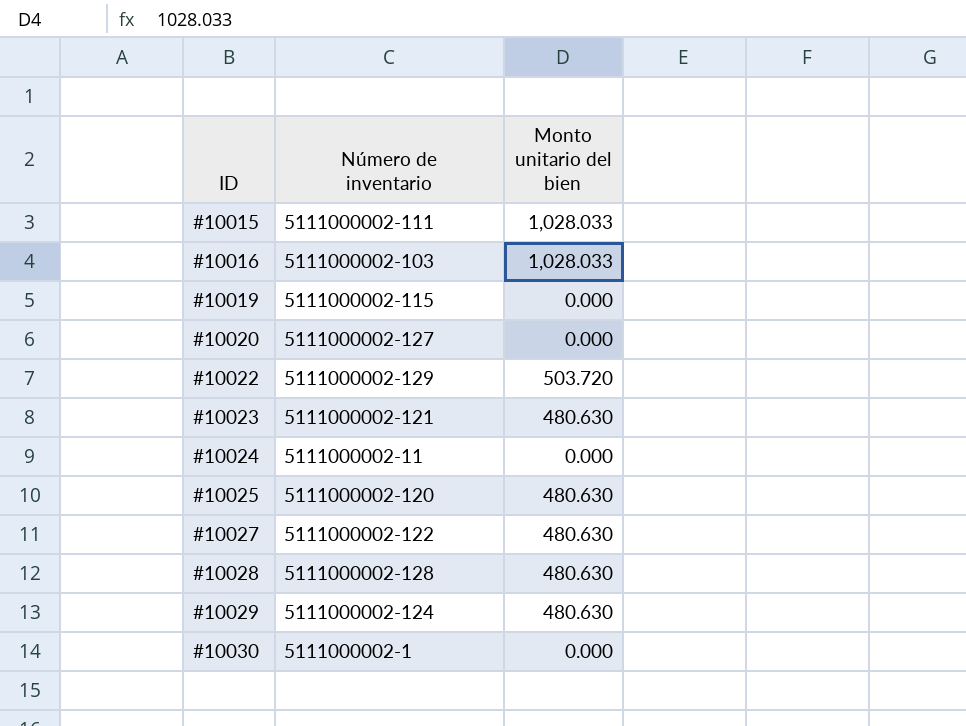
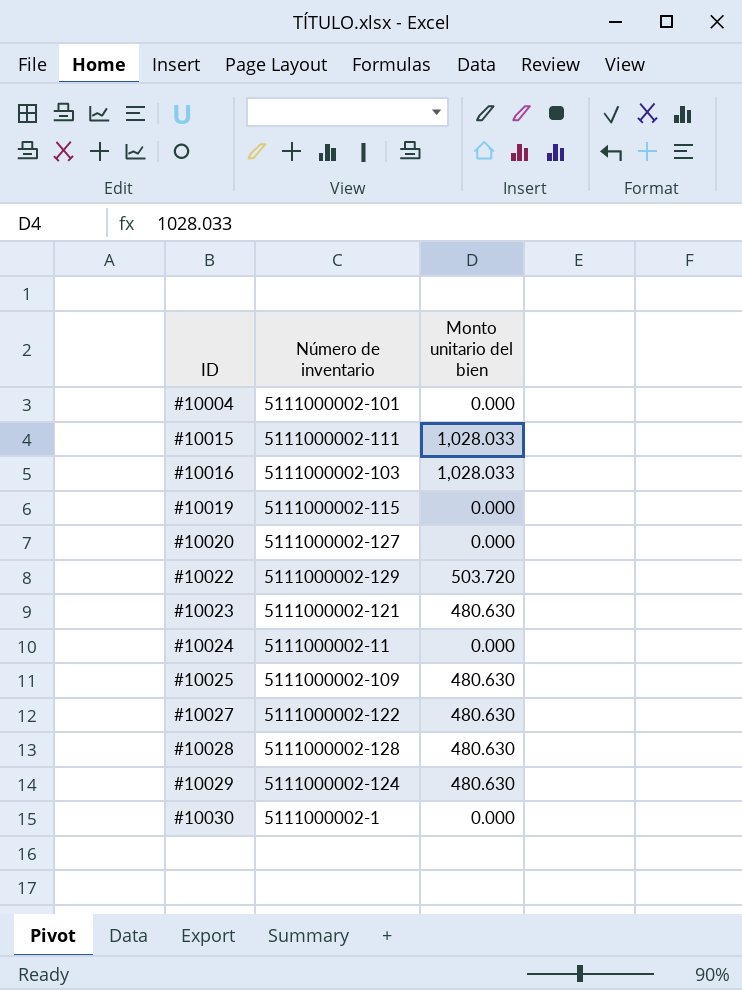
row #10004: none -> 5111000002-101 | 0.000
#10025 | Número de inventario: 5111000002-120 -> 5111000002-109

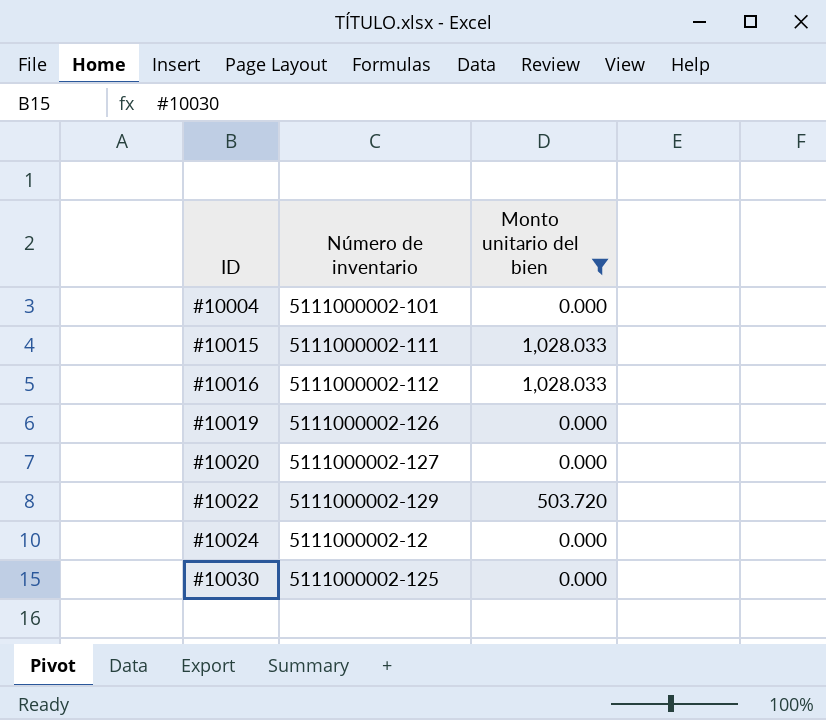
filter: none -> Monto unitario del bien != 480.630
#10016 | Número de inventario: 5111000002-103 -> 5111000002-112
#10019 | Número de inventario: 5111000002-115 -> 5111000002-126
#10024 | Número de inventario: 5111000002-11 -> 5111000002-12
#10030 | Número de inventario: 5111000002-1 -> 5111000002-125

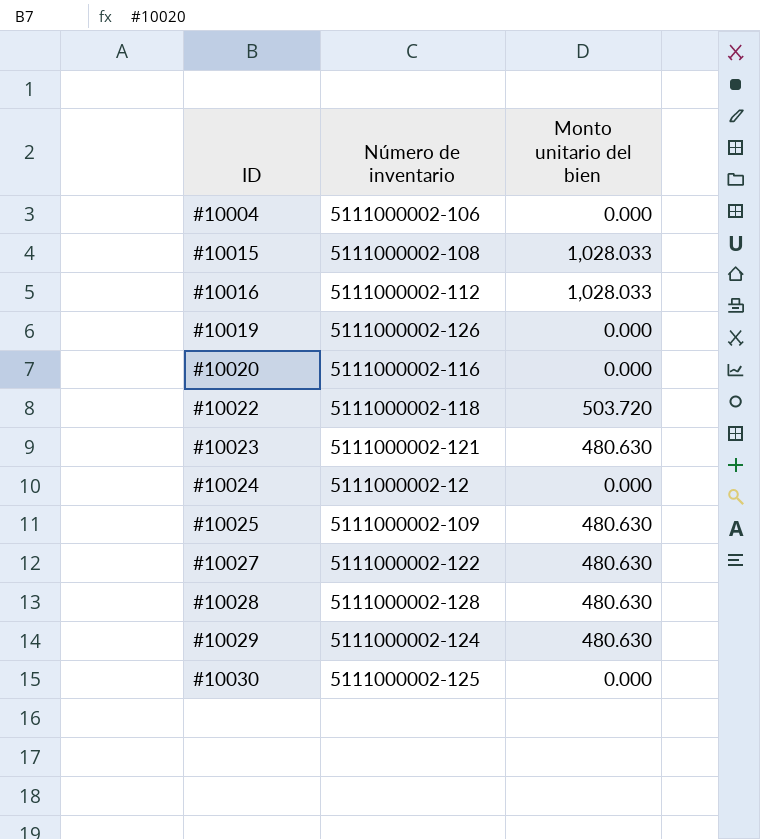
filter: Monto unitario del bien != 480.630 -> none
#10004 | Número de inventario: 5111000002-101 -> 5111000002-106
#10015 | Número de inventario: 5111000002-111 -> 5111000002-108
#10020 | Número de inventario: 5111000002-127 -> 5111000002-116
#10022 | Número de inventario: 5111000002-129 -> 5111000002-118

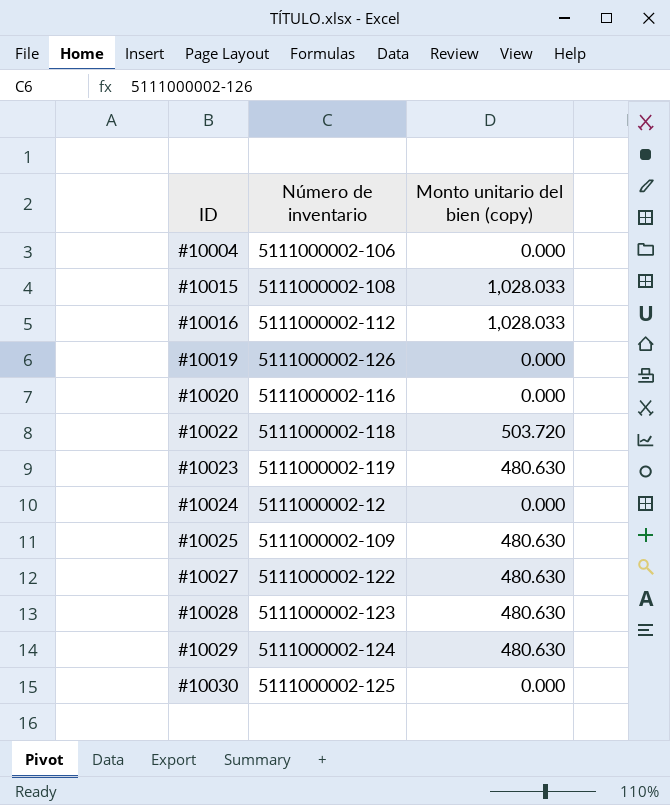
column name: Monto unitario del bien -> Monto unitario del bien (copy)
#10023 | Número de inventario: 5111000002-121 -> 5111000002-119
#10028 | Número de inventario: 5111000002-128 -> 5111000002-123

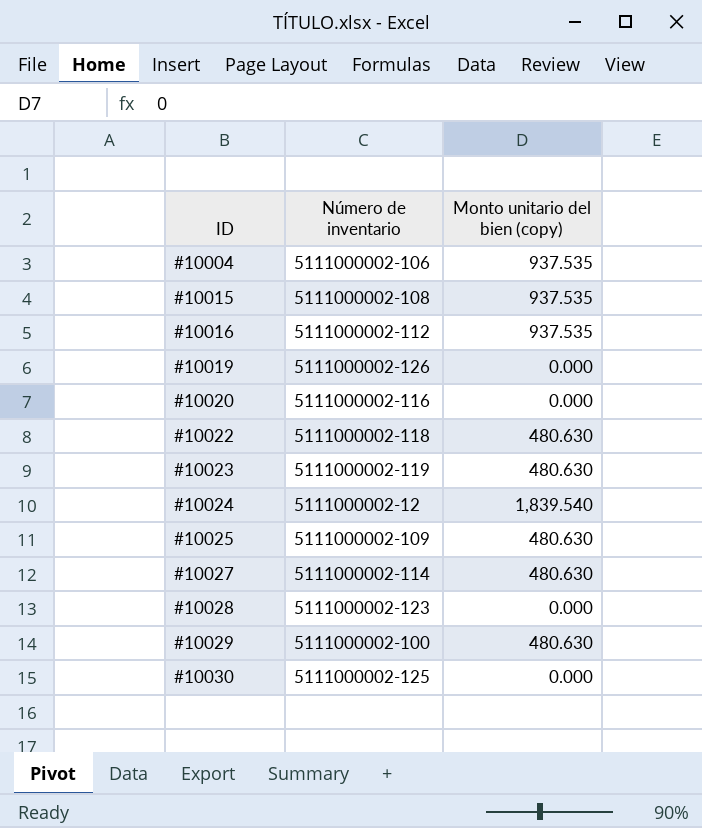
#10004 | Monto unitario del bien (copy): 0.000 -> 937.535
#10015 | Monto unitario del bien (copy): 1,028.033 -> 937.535
#10016 | Monto unitario del bien (copy): 1,028.033 -> 937.535
#10022 | Monto unitario del bien (copy): 503.720 -> 480.630
#10024 | Monto unitario del bien (copy): 0.000 -> 1,839.540
#10027 | Número de inventario: 5111000002-122 -> 5111000002-114
#10028 | Monto unitario del bien (copy): 480.630 -> 0.000
#10029 | Número de inventario: 5111000002-124 -> 5111000002-100

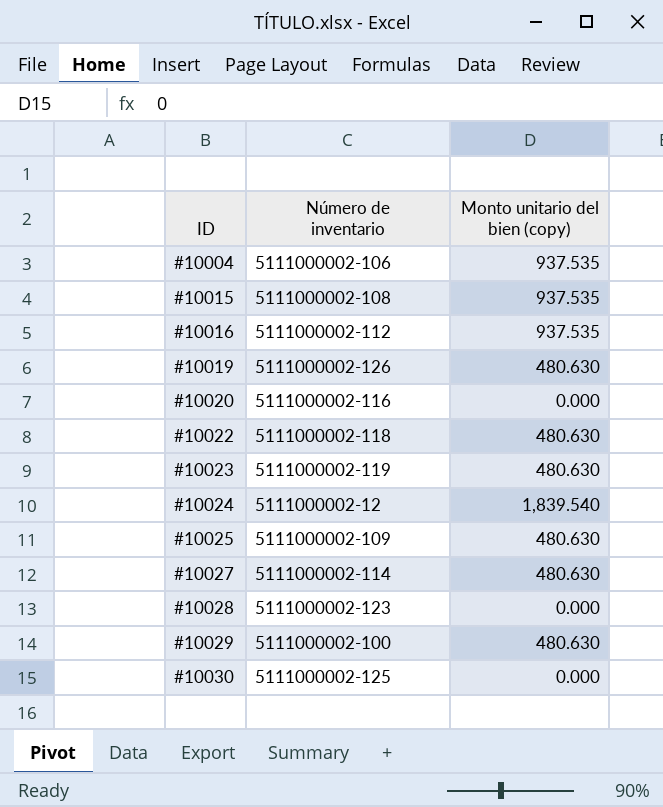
#10019 | Monto unitario del bien (copy): 0.000 -> 480.630

